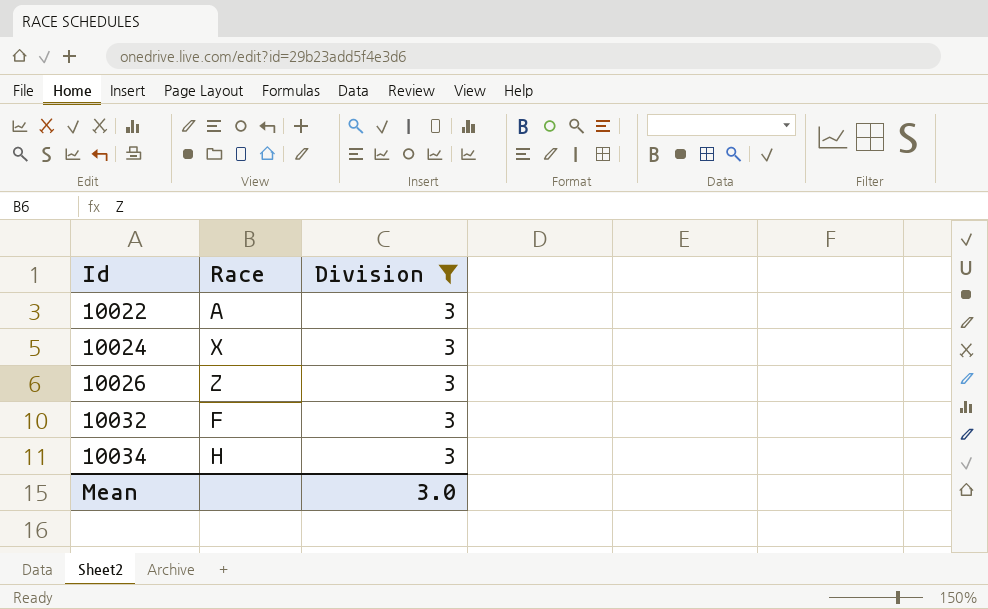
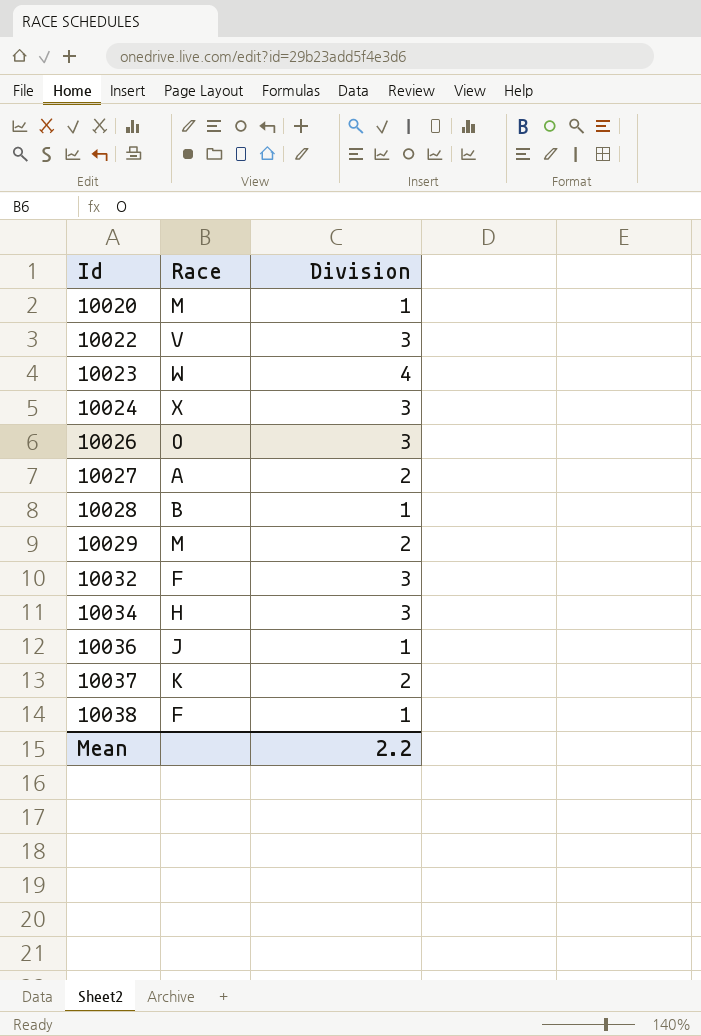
filter: Division = 3 -> none
10022 | Race: A -> V
10026 | Race: Z -> O
Mean | Division: 3.0 -> 2.2

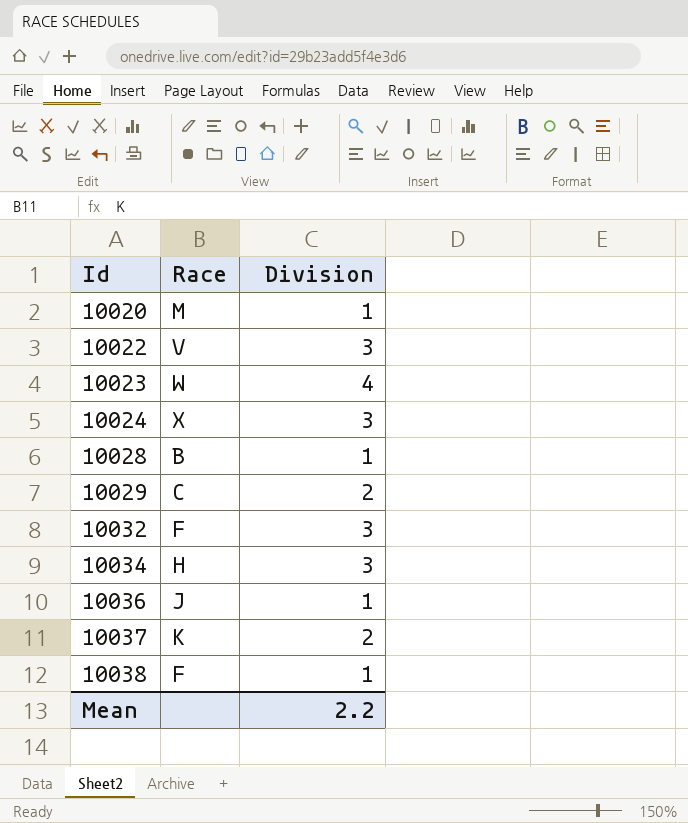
row 10026: O | 3 -> none
row 10027: A | 2 -> none
10029 | Race: M -> C

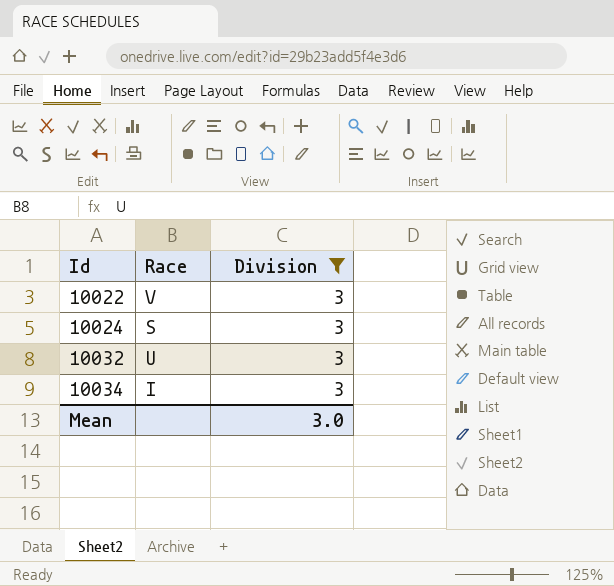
filter: none -> Division = 3
10024 | Race: X -> S
10032 | Race: F -> U
10034 | Race: H -> I
Mean | Division: 2.2 -> 3.0

